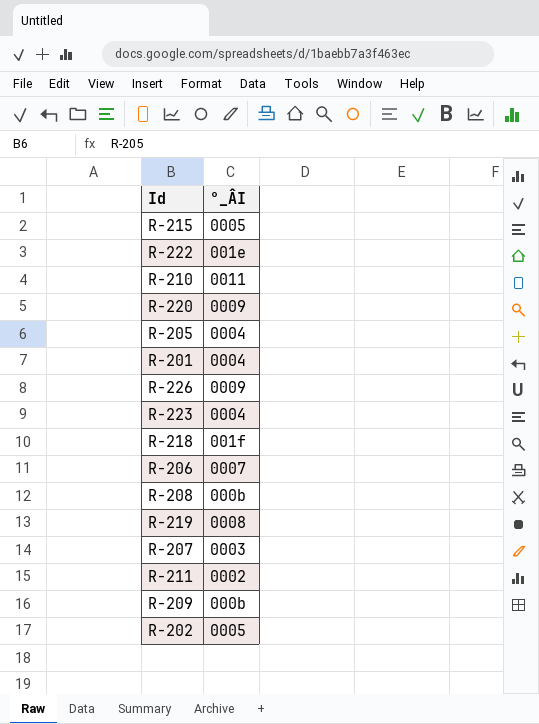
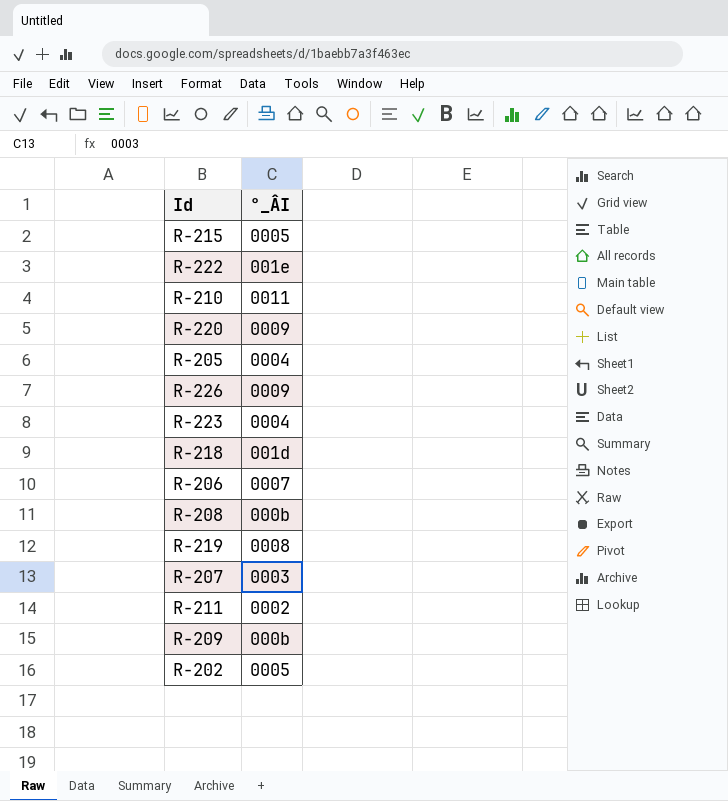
row R-201: 0004 -> none
R-218 | °_ÂI: 001f -> 001d

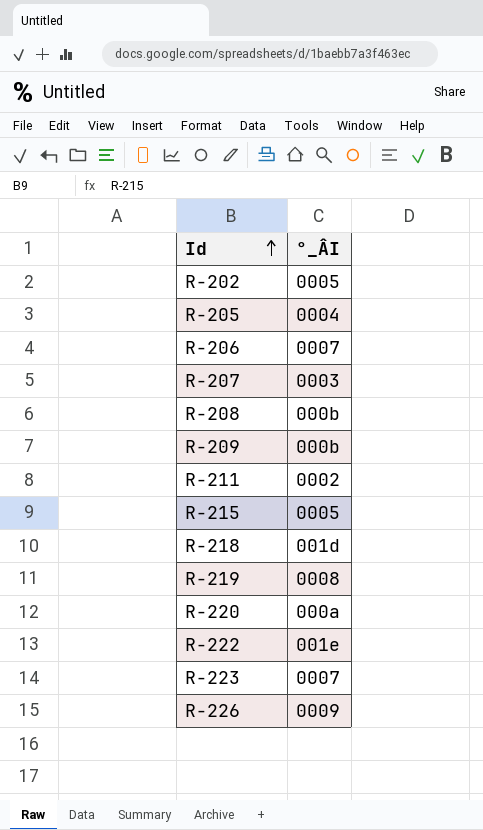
row order: none -> Id ascending
row R-210: 0011 -> none
R-220 | °_ÂI: 0009 -> 000a
R-223 | °_ÂI: 0004 -> 0007

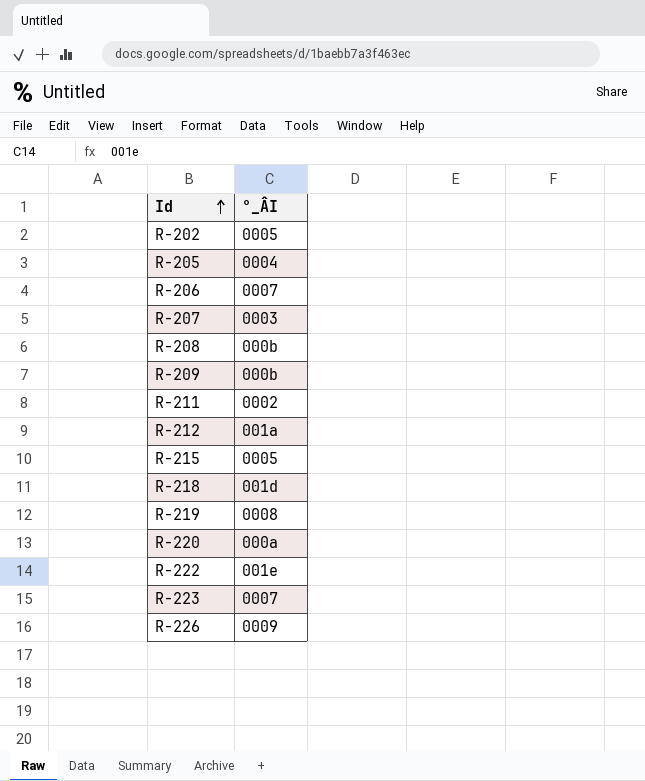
row R-212: none -> 001a

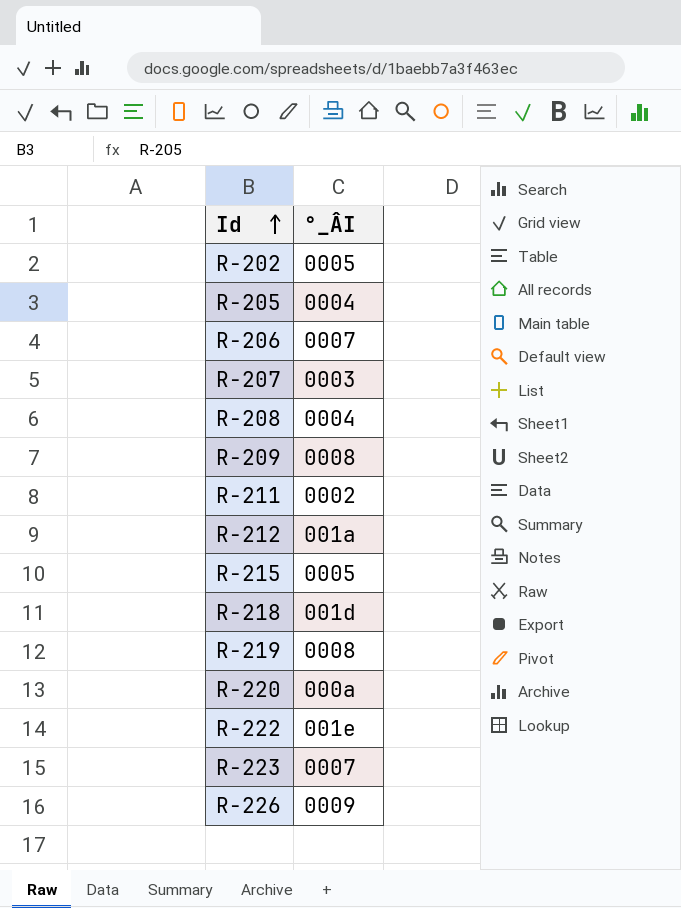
R-208 | °_ÂI: 000b -> 0004
R-209 | °_ÂI: 000b -> 0008

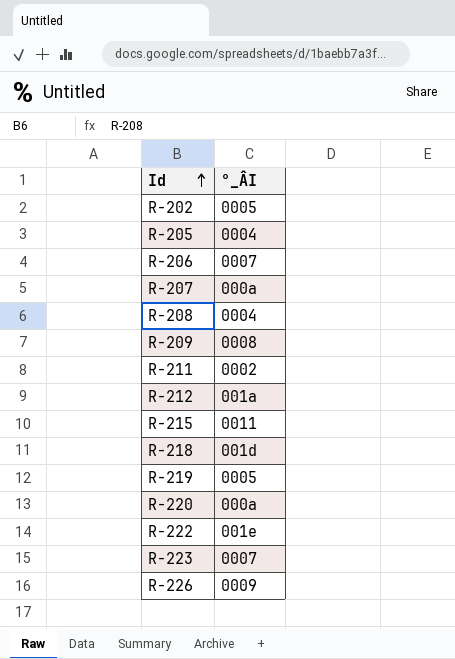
R-207 | °_ÂI: 0003 -> 000a
R-215 | °_ÂI: 0005 -> 0011
R-219 | °_ÂI: 0008 -> 0005

